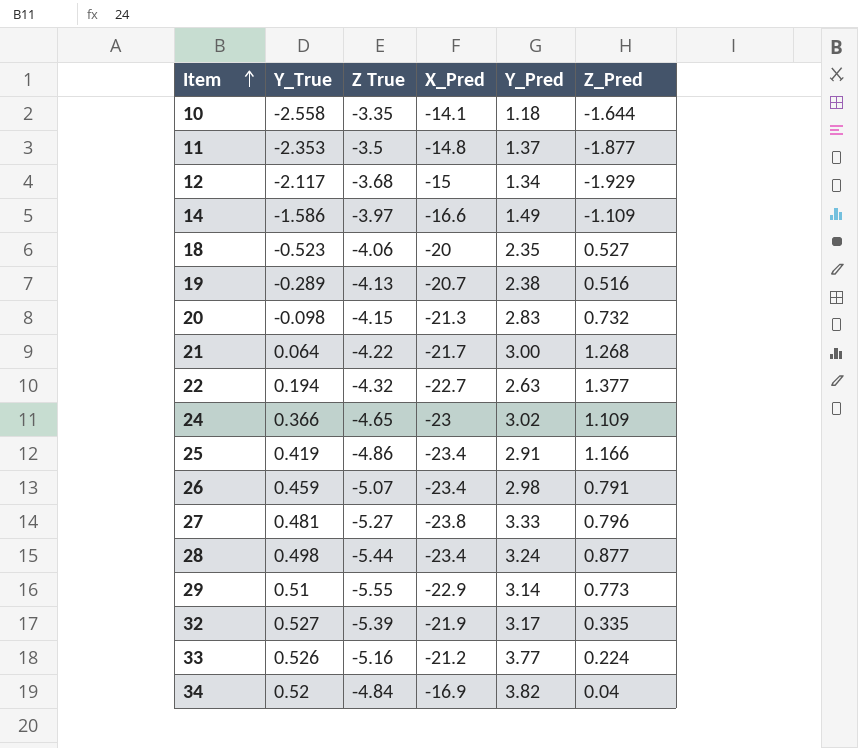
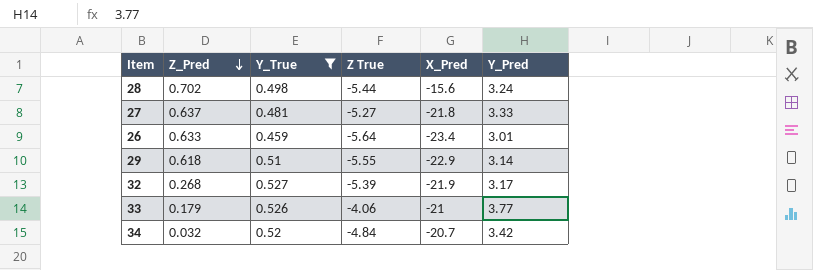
filter: none -> Y_True >= 0.459
row order: Item ascending -> Z_Pred descending
column Z_Pred | position: 6 -> 2
28 | Z_Pred: 0.877 -> 0.702
28 | X_Pred: -23.4 -> -15.6
27 | Z_Pred: 0.796 -> 0.637
27 | X_Pred: -23.8 -> -21.8
26 | Z_Pred: 0.791 -> 0.633
26 | Z True: -5.07 -> -5.64
26 | Y_Pred: 2.98 -> 3.01
29 | Z_Pred: 0.773 -> 0.618
32 | Z_Pred: 0.335 -> 0.268
33 | Z_Pred: 0.224 -> 0.179
33 | Z True: -5.16 -> -4.06
33 | X_Pred: -21.2 -> -21
34 | Z_Pred: 0.04 -> 0.032
34 | X_Pred: -16.9 -> -20.7
34 | Y_Pred: 3.82 -> 3.42

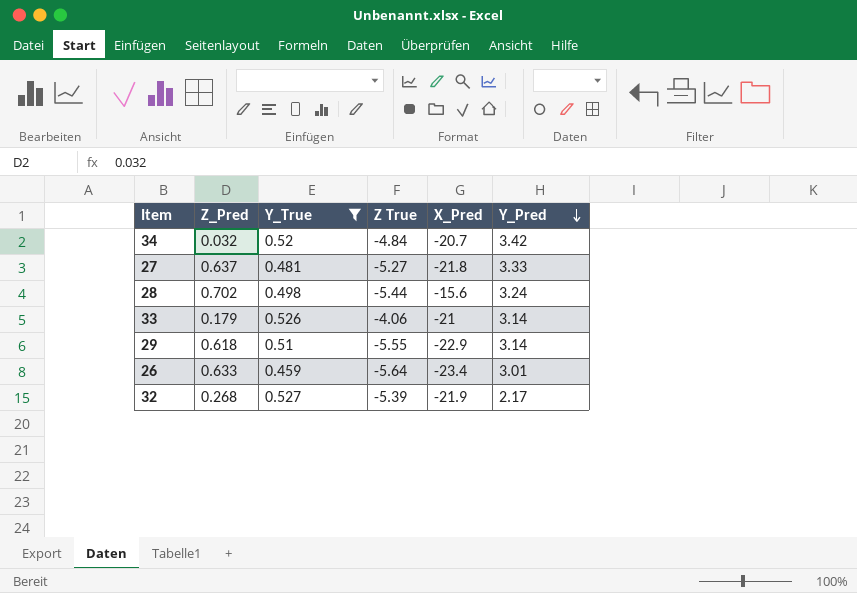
row order: Z_Pred descending -> Y_Pred descending
33 | Y_Pred: 3.77 -> 3.14
32 | Y_Pred: 3.17 -> 2.17

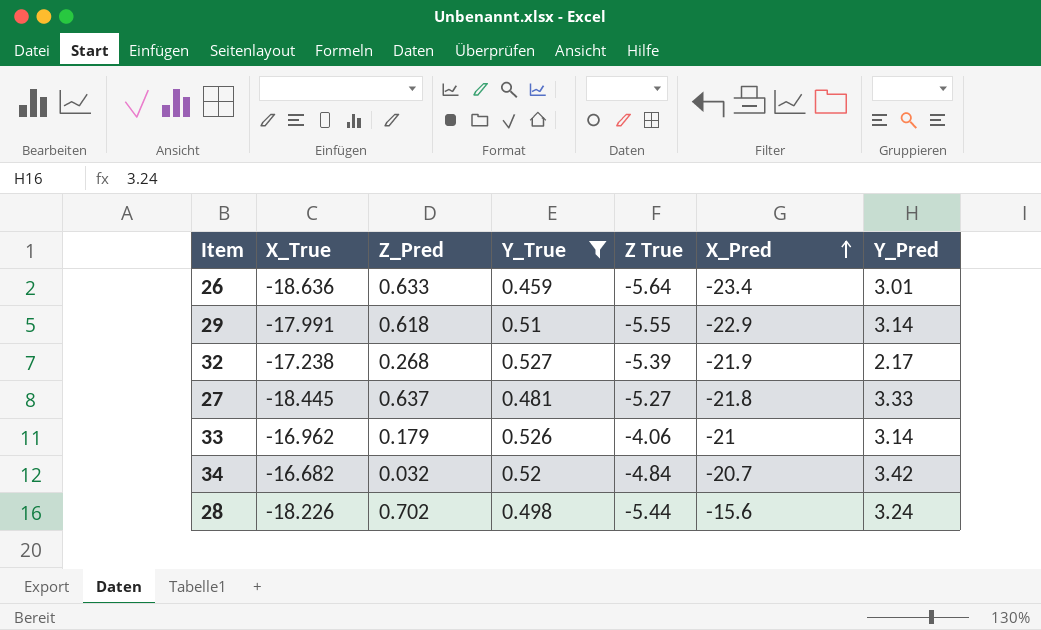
row order: Y_Pred descending -> X_Pred ascending
column X_True | position: none -> 2

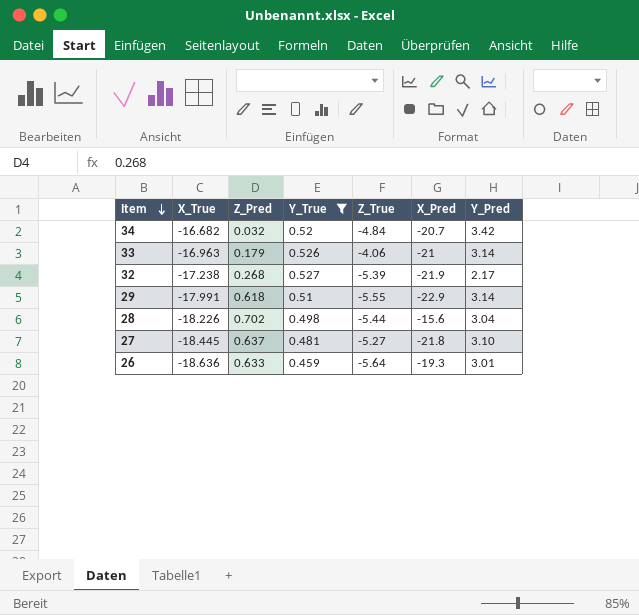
row order: X_Pred ascending -> Item descending
column name: Z True -> Z_True
33 | X_True: -16.962 -> -16.963
28 | Y_Pred: 3.24 -> 3.04
27 | Y_Pred: 3.33 -> 3.10
26 | X_Pred: -23.4 -> -19.3

